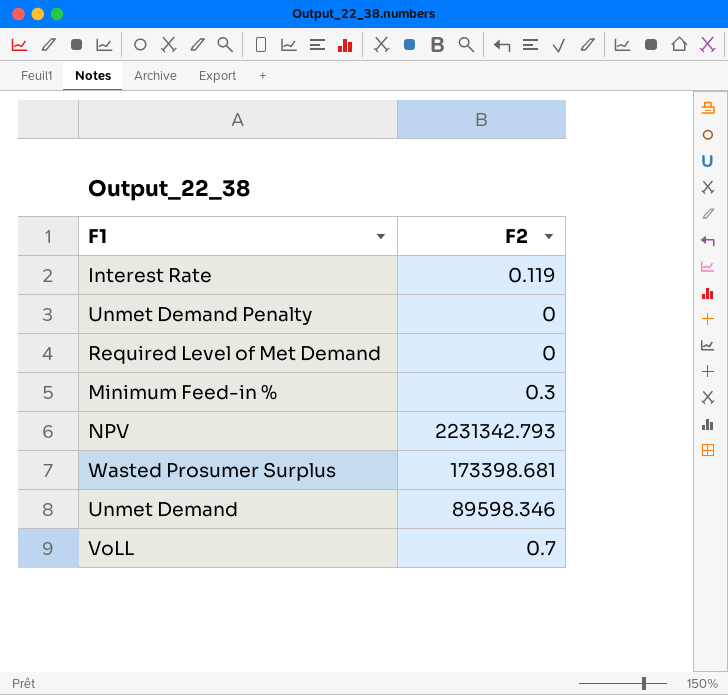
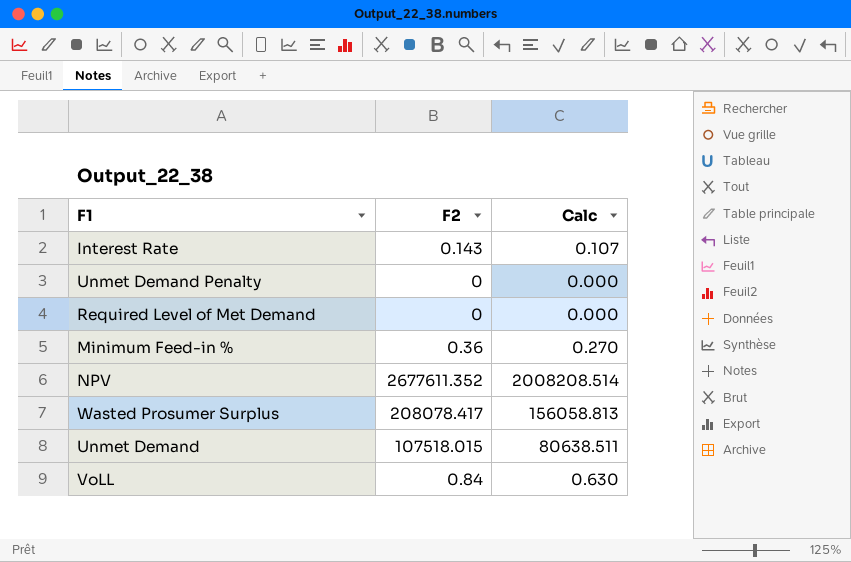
column Calc | formula: none -> [F2] * 0.75
Interest Rate | F2: 0.119 -> 0.143
Minimum Feed-in % | F2: 0.3 -> 0.36
NPV | F2: 2231342.793 -> 2677611.352
Wasted Prosumer Surplus | F2: 173398.681 -> 208078.417
Unmet Demand | F2: 89598.346 -> 107518.015
VoLL | F2: 0.7 -> 0.84

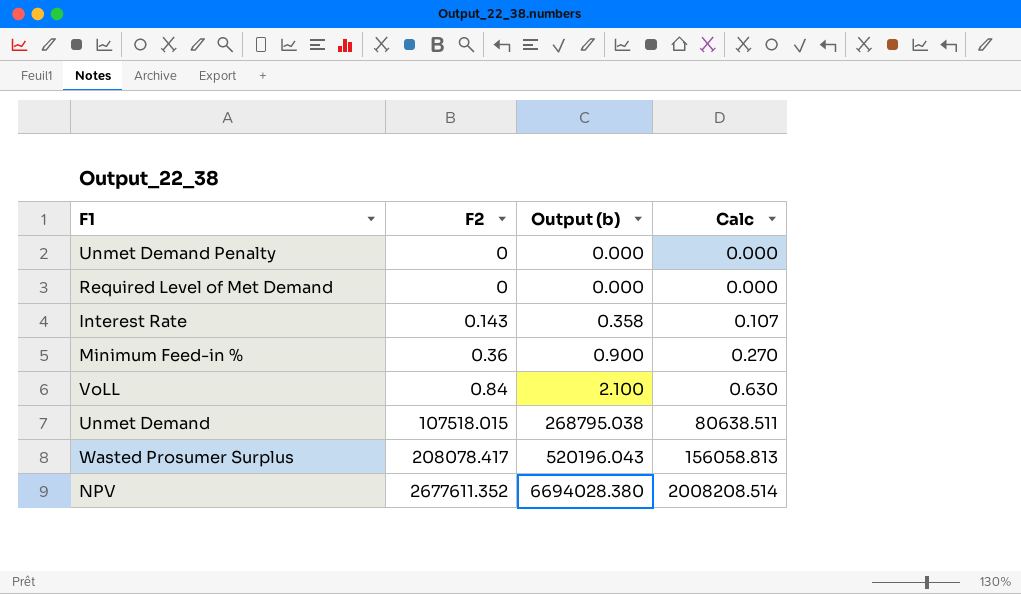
row order: none -> F2 ascending
column Output (b) | formula: none -> [F2] * 2.5

